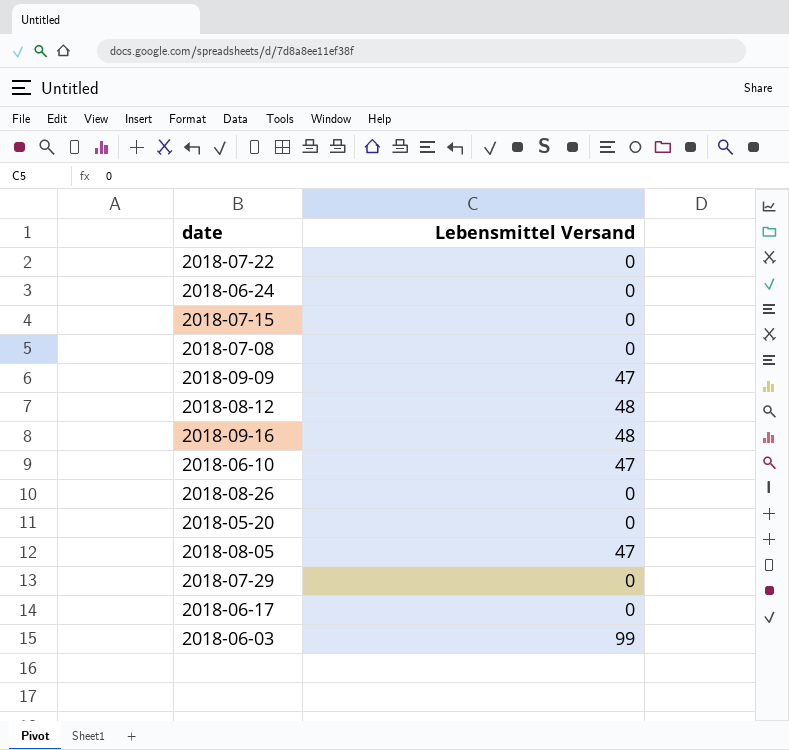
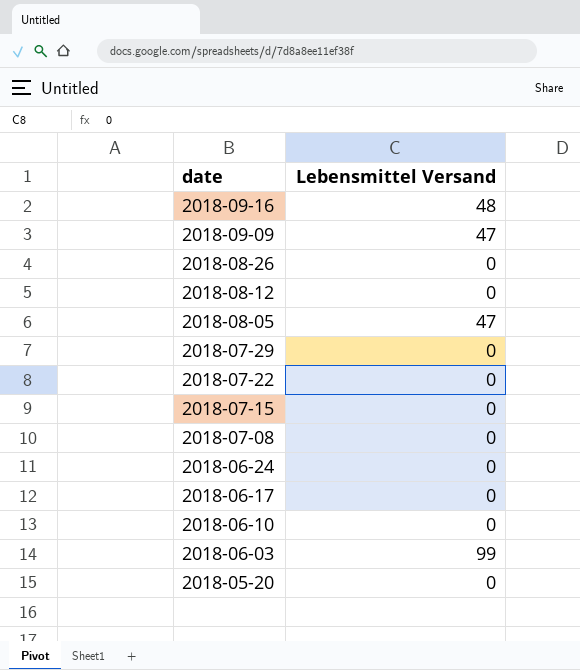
row order: none -> date descending
2018-08-12 | Lebensmittel Versand: 48 -> 0
2018-06-10 | Lebensmittel Versand: 47 -> 0

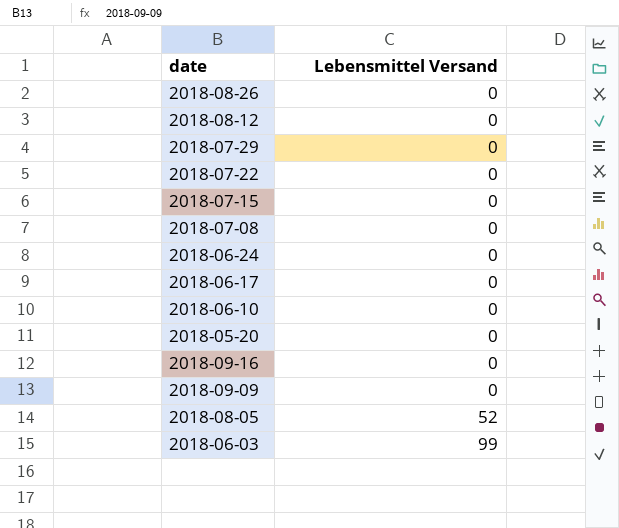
row order: date descending -> Lebensmittel Versand ascending
2018-09-16 | Lebensmittel Versand: 48 -> 0
2018-09-09 | Lebensmittel Versand: 47 -> 0
2018-08-05 | Lebensmittel Versand: 47 -> 52

